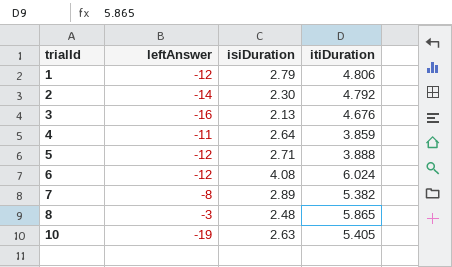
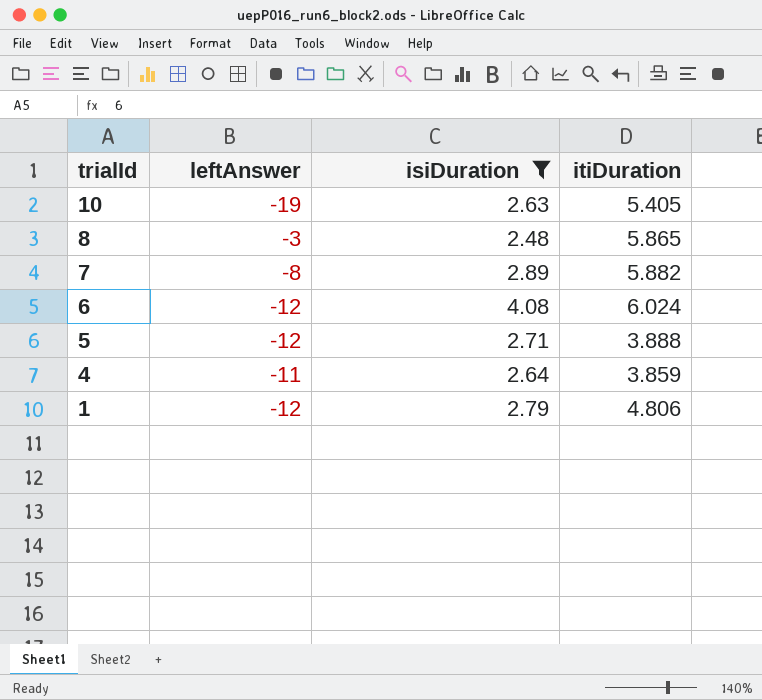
filter: none -> isiDuration >= 2.48
row order: trialId ascending -> trialId descending
7 | itiDuration: 5.382 -> 5.882

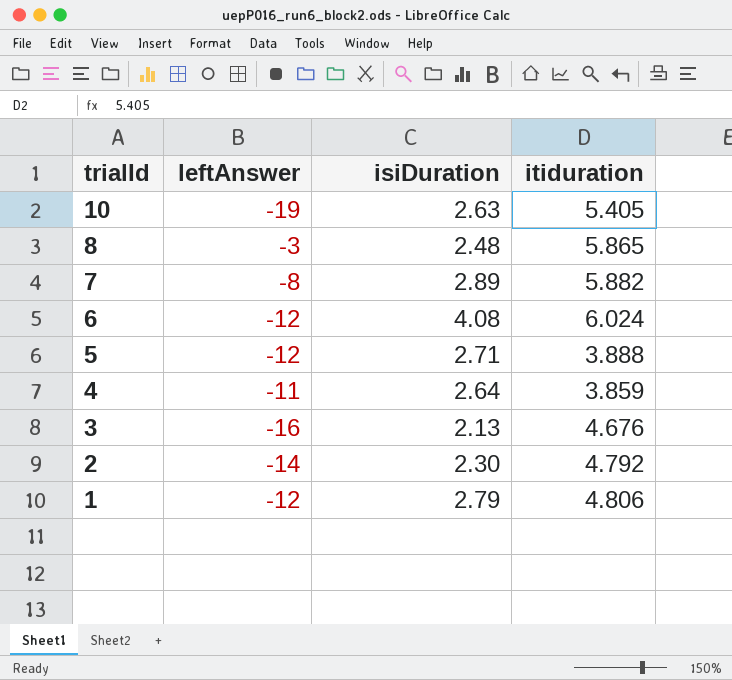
filter: isiDuration >= 2.48 -> none
column name: itiDuration -> itiduration

